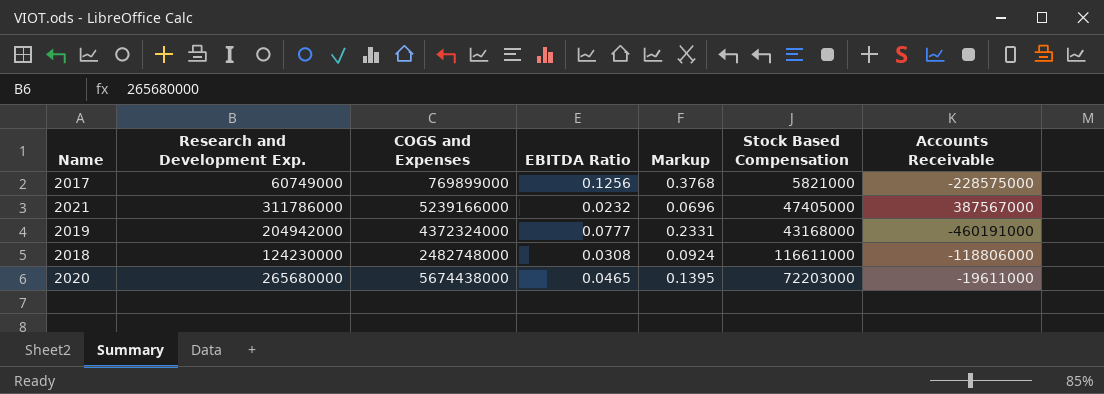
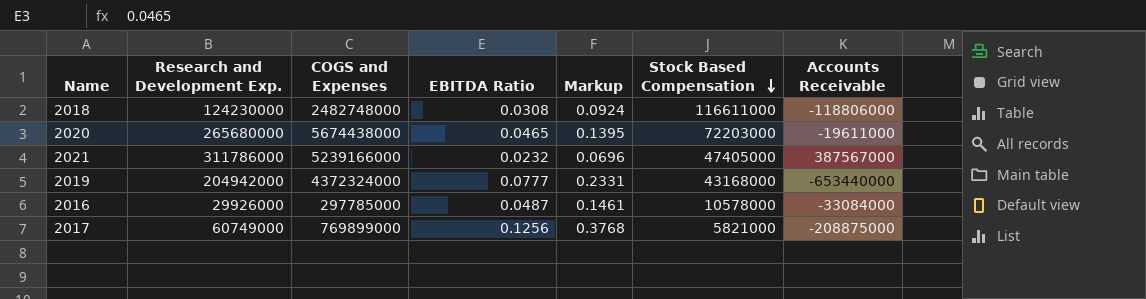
row order: none -> Stock Based Compensation descending
2019 | Accounts Receivable: -460191000 -> -653440000
row 2016: none -> 29926000 | 297785000 | 0.0487 | 0.1461 | 10578000 | -33084000
2017 | Accounts Receivable: -228575000 -> -208875000

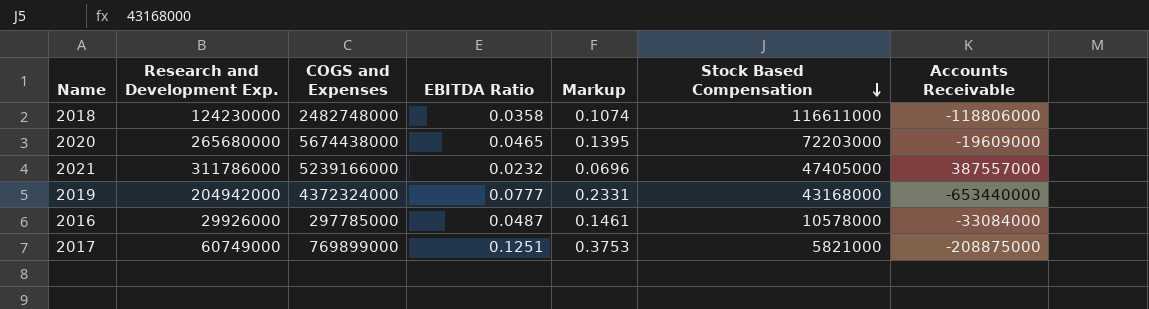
2018 | EBITDA Ratio: 0.0308 -> 0.0358
2018 | Markup: 0.0924 -> 0.1074
2020 | Accounts Receivable: -19611000 -> -19609000
2021 | Accounts Receivable: 387567000 -> 387557000
2017 | EBITDA Ratio: 0.1256 -> 0.1251
2017 | Markup: 0.3768 -> 0.3753

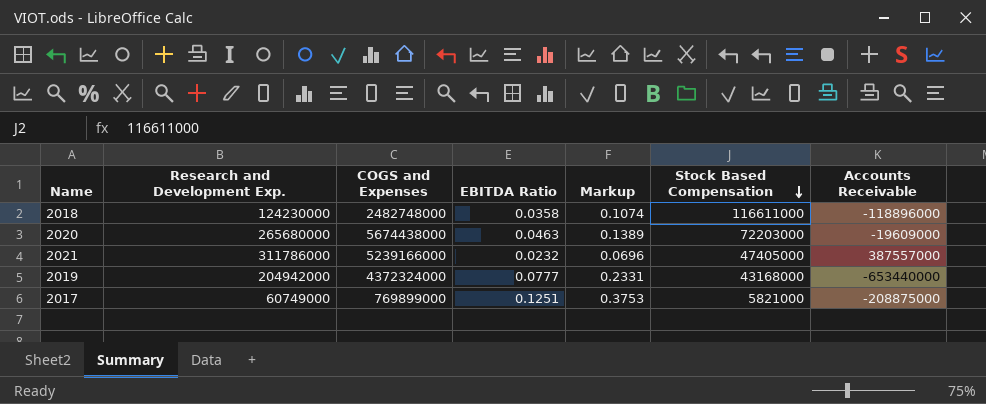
row 2016: 29926000 | 297785000 | 0.0487 | 0.1461 | 10578000 | -33084000 -> none
2018 | Accounts Receivable: -118806000 -> -118896000
2020 | EBITDA Ratio: 0.0465 -> 0.0463
2020 | Markup: 0.1395 -> 0.1389

